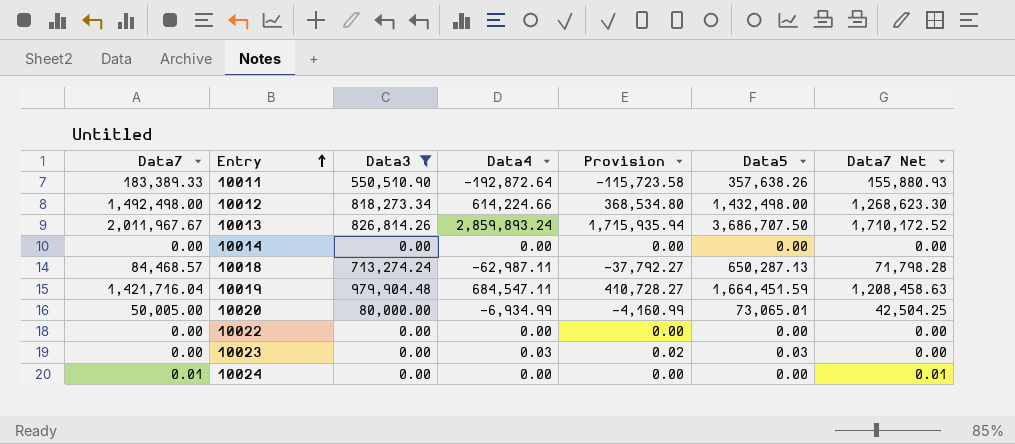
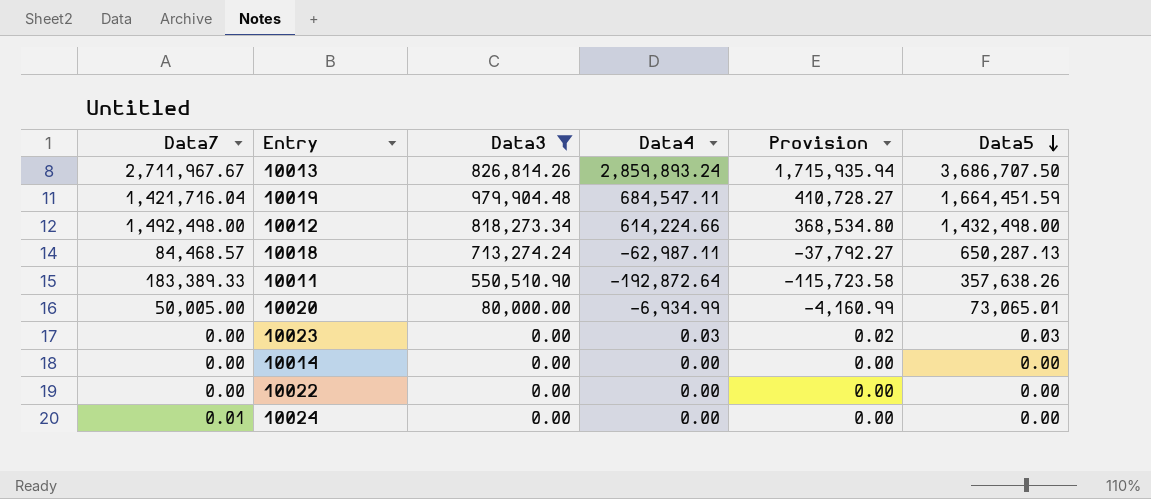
row order: Entry ascending -> Data5 descending
column Data7 Net | formula: [Data7] * 0.85 -> none
10013 | Data7: 2,011,967.67 -> 2,711,967.67

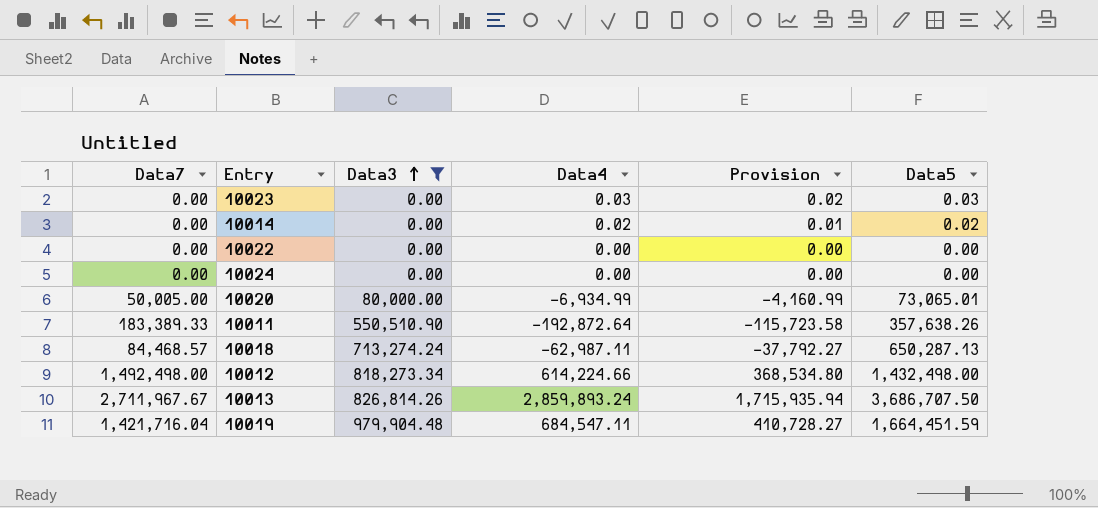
row order: Data5 descending -> Data3 ascending
10014 | Data4: 0.00 -> 0.02
10014 | Provision: 0.00 -> 0.01
10014 | Data5: 0.00 -> 0.02
10024 | Data7: 0.01 -> 0.00

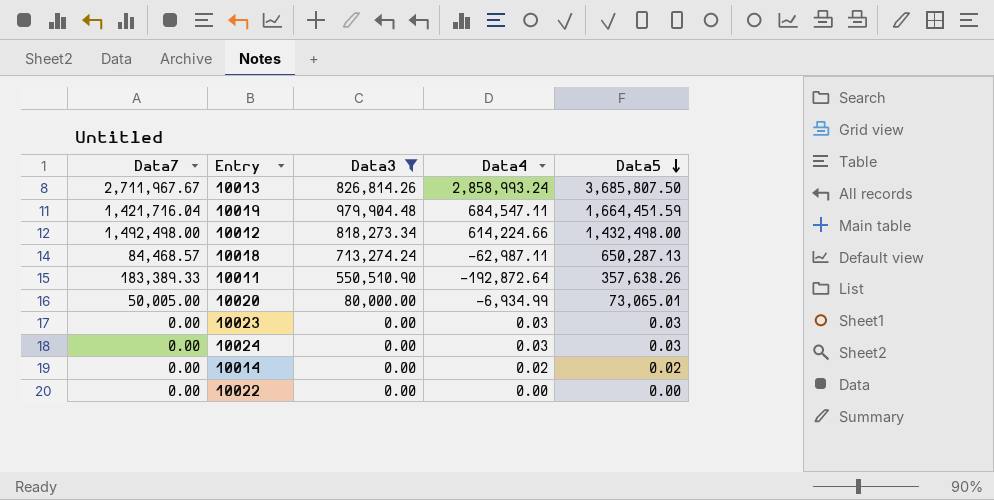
row order: Data3 ascending -> Data5 descending
column Provision | formula: [Data4] * 0.6 -> none
10013 | Data4: 2,859,893.24 -> 2,858,993.24
10013 | Data5: 3,686,707.50 -> 3,685,807.50
10024 | Data4: 0.00 -> 0.03
10024 | Data5: 0.00 -> 0.03

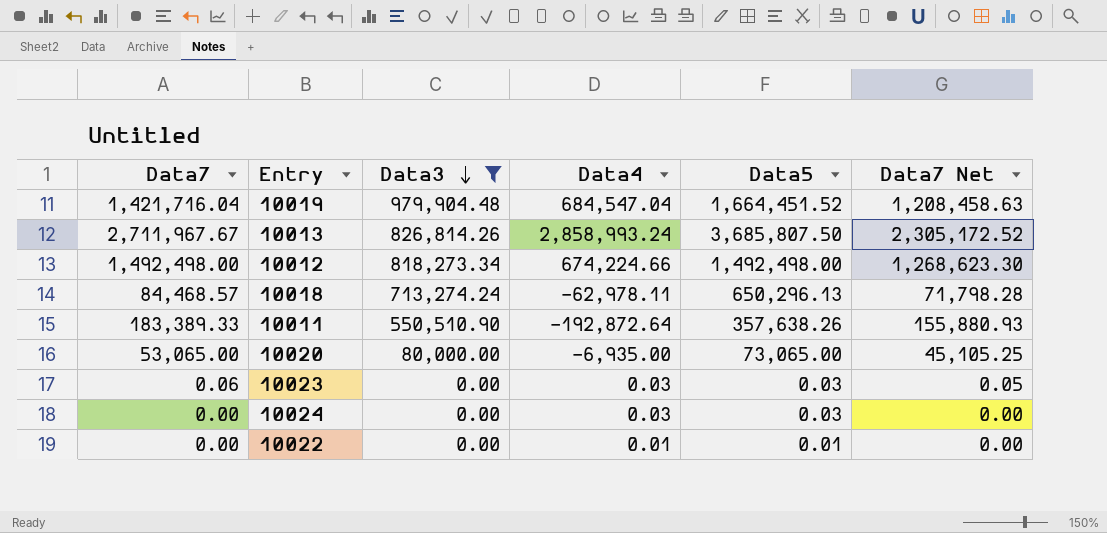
row order: Data5 descending -> Data3 descending
column Data7 Net | formula: none -> [Data7] * 0.85
row 10014: 0.00 | 0.00 | 0.02 | 0.02 -> none
10019 | Data4: 684,547.11 -> 684,547.04
10019 | Data5: 1,664,451.59 -> 1,664,451.52
10012 | Data4: 614,224.66 -> 674,224.66
10012 | Data5: 1,432,498.00 -> 1,492,498.00
10018 | Data4: -62,987.11 -> -62,978.11
10018 | Data5: 650,287.13 -> 650,296.13
10020 | Data7: 50,005.00 -> 53,065.00
10020 | Data4: -6,934.99 -> -6,935.00
10020 | Data5: 73,065.01 -> 73,065.00
10023 | Data7: 0.00 -> 0.06
10022 | Data4: 0.00 -> 0.01
10022 | Data5: 0.00 -> 0.01

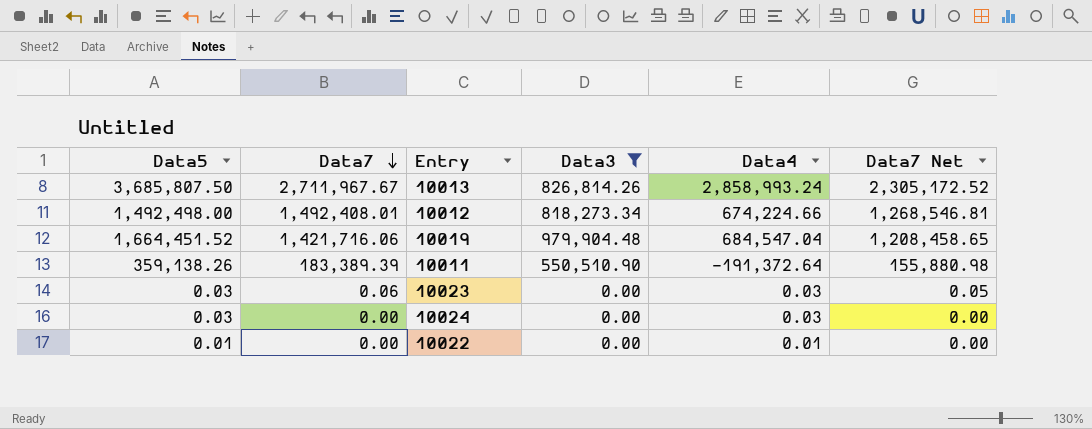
row order: Data3 descending -> Data7 descending
column Data5 | position: 5 -> 1
row 10018: 84,468.57 | 713,274.24 | -62,978.11 | 650,296.13 | 71,798.28 -> none
row 10020: 53,065.00 | 80,000.00 | -6,935.00 | 73,065.00 | 45,105.25 -> none
10012 | Data7: 1,492,498.00 -> 1,492,408.01
10012 | Data7 Net: 1,268,623.30 -> 1,268,546.81
10019 | Data7: 1,421,716.04 -> 1,421,716.06
10019 | Data7 Net: 1,208,458.63 -> 1,208,458.65
10011 | Data5: 357,638.26 -> 359,138.26
10011 | Data7: 183,389.33 -> 183,389.39
10011 | Data4: -192,872.64 -> -191,372.64
10011 | Data7 Net: 155,880.93 -> 155,880.98

